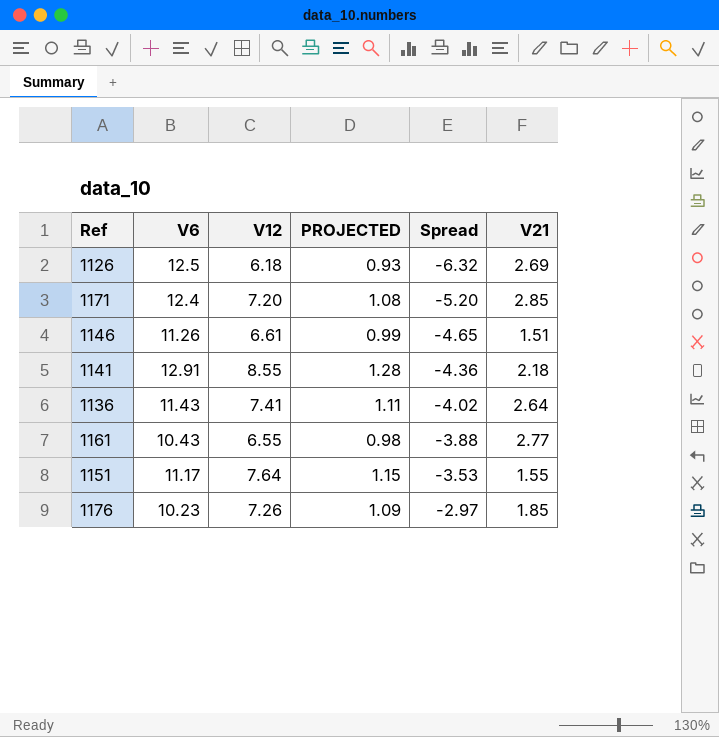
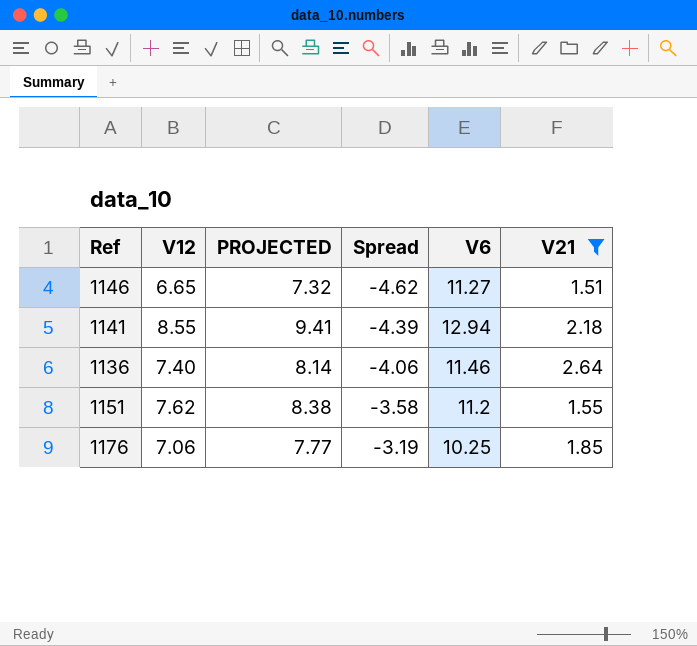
filter: none -> V21 <= 2.64
column PROJECTED | formula: [V12] * 0.15 -> [V12] * 1.1
column V6 | position: 2 -> 5
1146 | V12: 6.61 -> 6.65
1146 | Spread: -4.65 -> -4.62
1146 | V6: 11.26 -> 11.27
1141 | Spread: -4.36 -> -4.39
1141 | V6: 12.91 -> 12.94
1136 | V12: 7.41 -> 7.40
1136 | Spread: -4.02 -> -4.06
1136 | V6: 11.43 -> 11.46
1151 | V12: 7.64 -> 7.62
1151 | Spread: -3.53 -> -3.58
1151 | V6: 11.17 -> 11.2
1176 | V12: 7.26 -> 7.06
1176 | Spread: -2.97 -> -3.19
1176 | V6: 10.23 -> 10.25

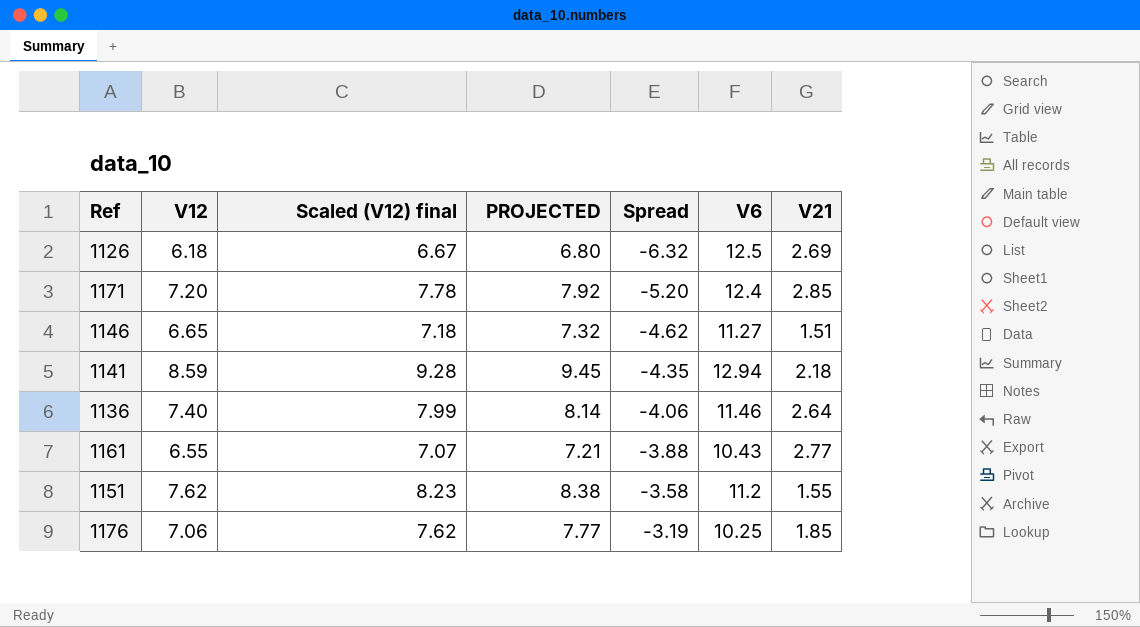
filter: V21 <= 2.64 -> none
column Scaled (V12) final | formula: none -> [V12] * 1.08
1141 | V12: 8.55 -> 8.59
1141 | PROJECTED: 9.41 -> 9.45
1141 | Spread: -4.39 -> -4.35

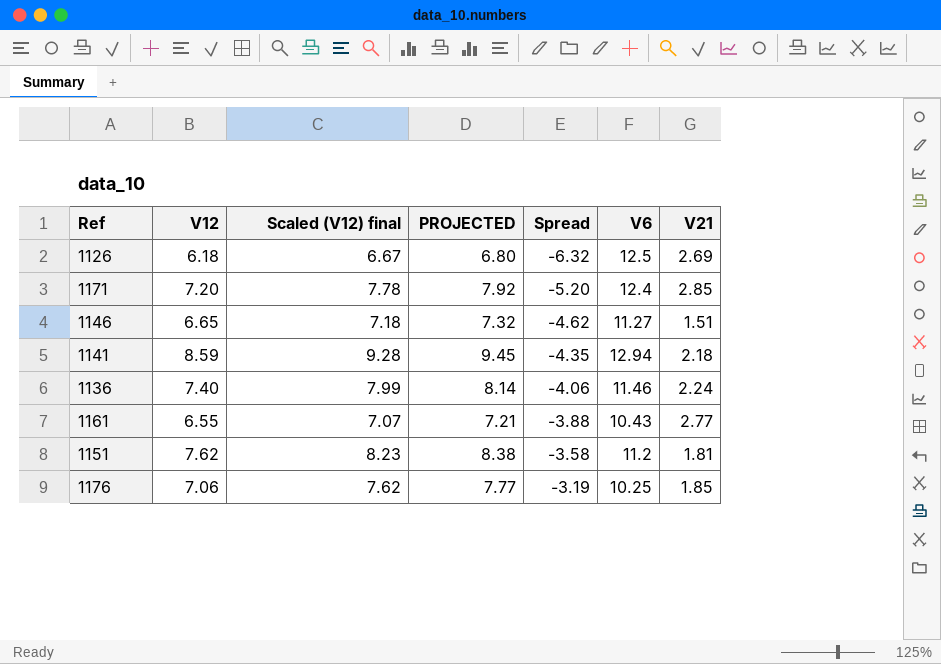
1136 | V21: 2.64 -> 2.24
1151 | V21: 1.55 -> 1.81

